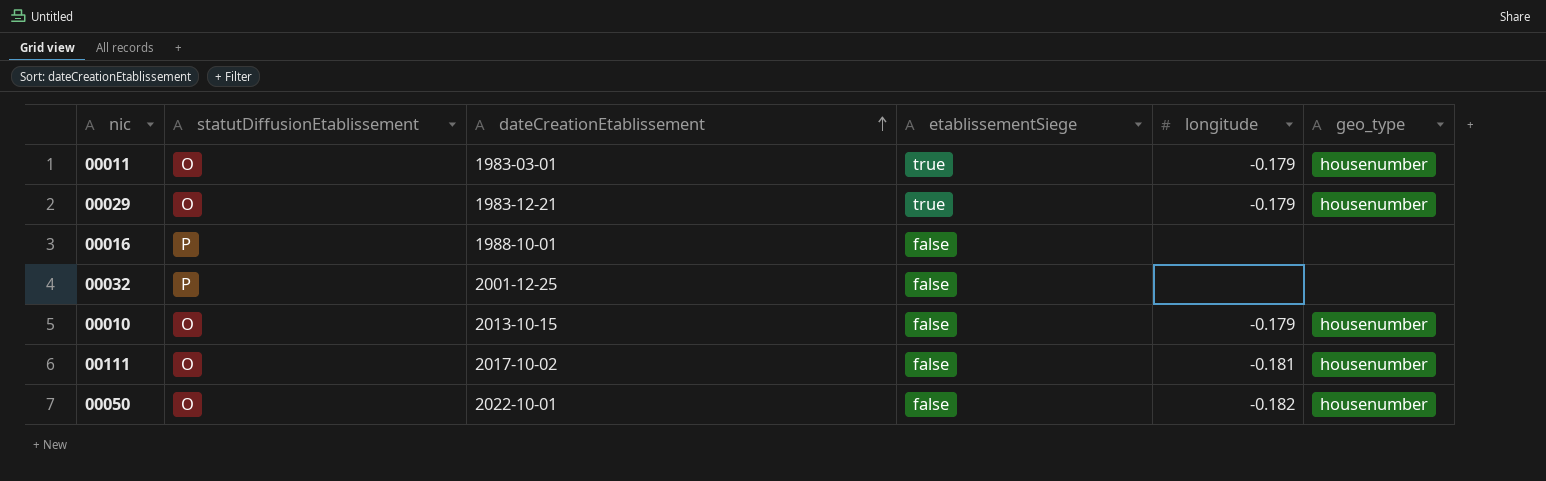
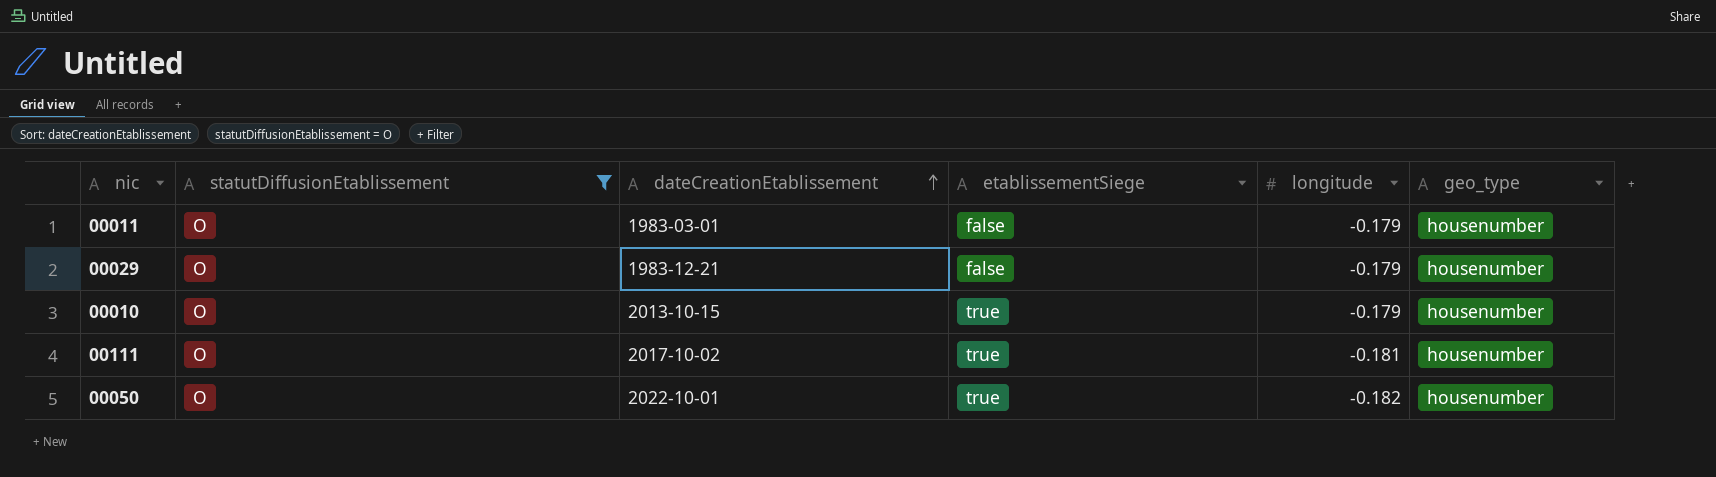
filter: none -> statutDiffusionEtablissement = O
00011 | etablissementSiege: true -> false
00029 | etablissementSiege: true -> false
00010 | etablissementSiege: false -> true
00111 | etablissementSiege: false -> true
00050 | etablissementSiege: false -> true

